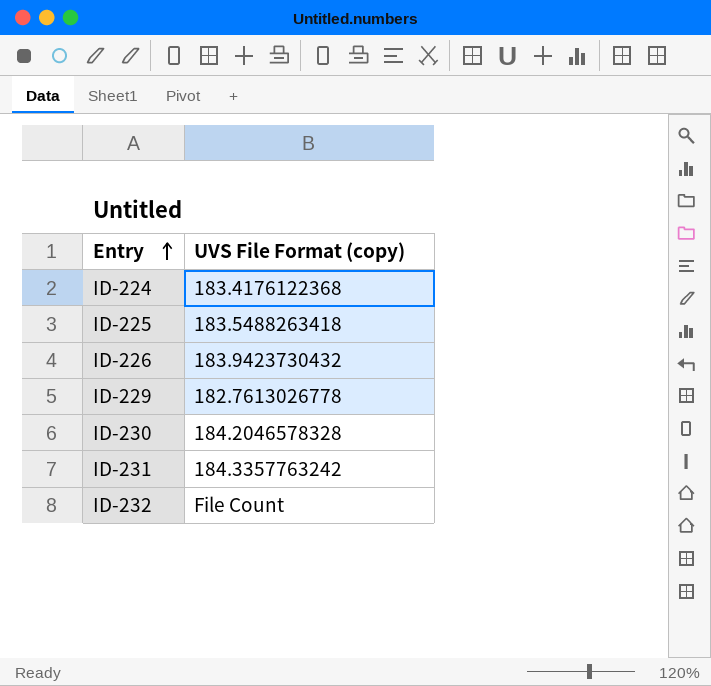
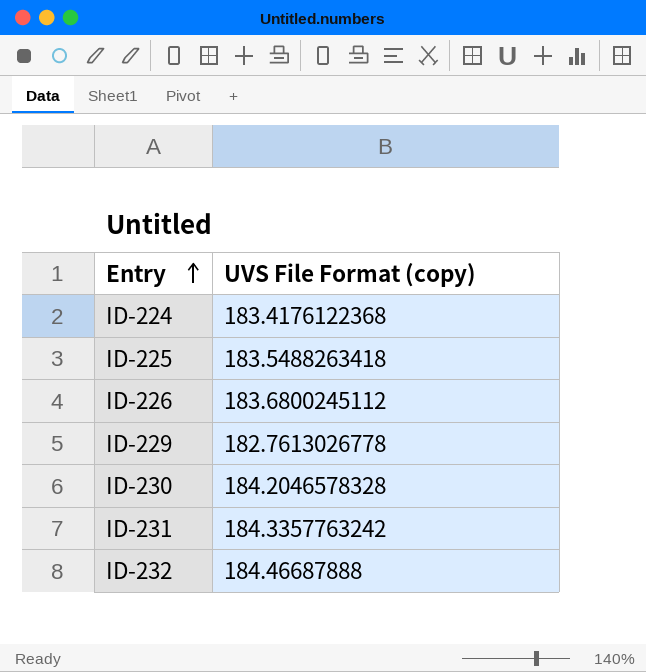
ID-226 | UVS File Format (copy): 183.9423730432 -> 183.6800245112
ID-232 | UVS File Format (copy): File Count -> 184.46687888

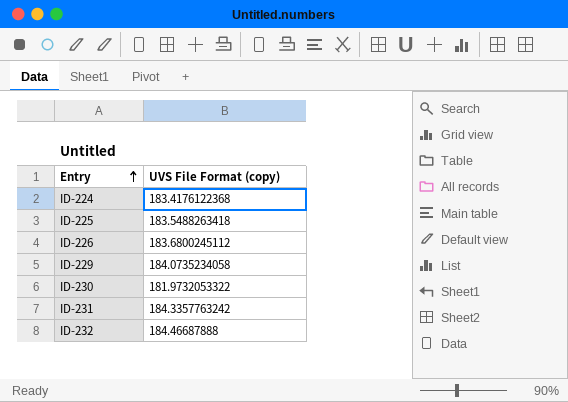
ID-229 | UVS File Format (copy): 182.7613026778 -> 184.0735234058
ID-230 | UVS File Format (copy): 184.2046578328 -> 181.9732053322

